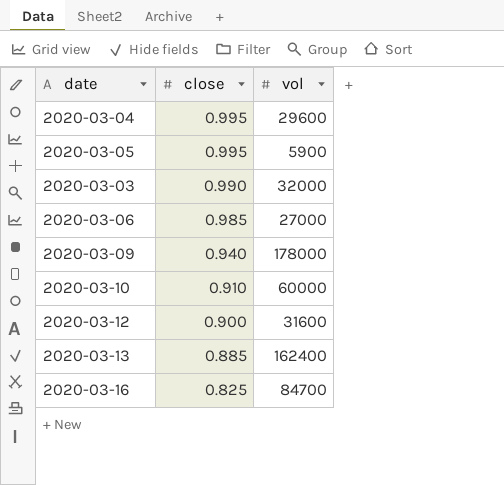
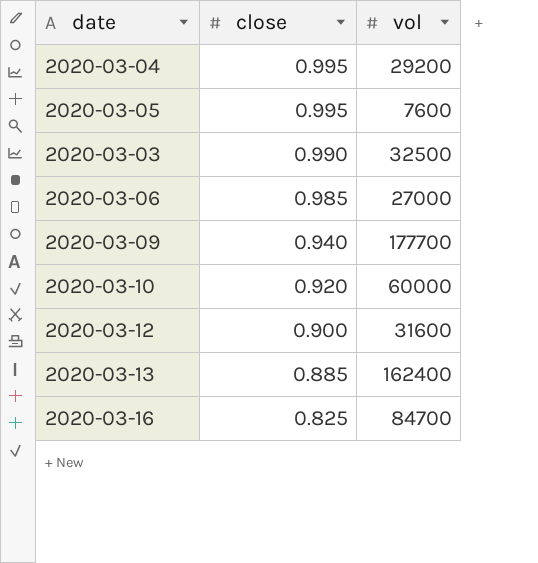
2020-03-04 | vol: 29600 -> 29200
2020-03-05 | vol: 5900 -> 7600
2020-03-03 | vol: 32000 -> 32500
2020-03-09 | vol: 178000 -> 177700
2020-03-10 | close: 0.910 -> 0.920

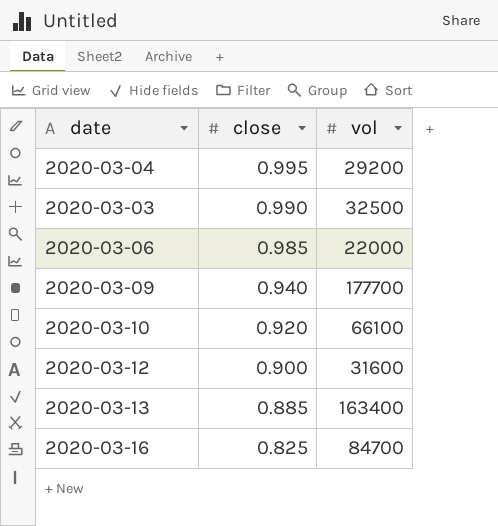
row 2020-03-05: 0.995 | 7600 -> none
2020-03-06 | vol: 27000 -> 22000
2020-03-10 | vol: 60000 -> 66100
2020-03-13 | vol: 162400 -> 163400

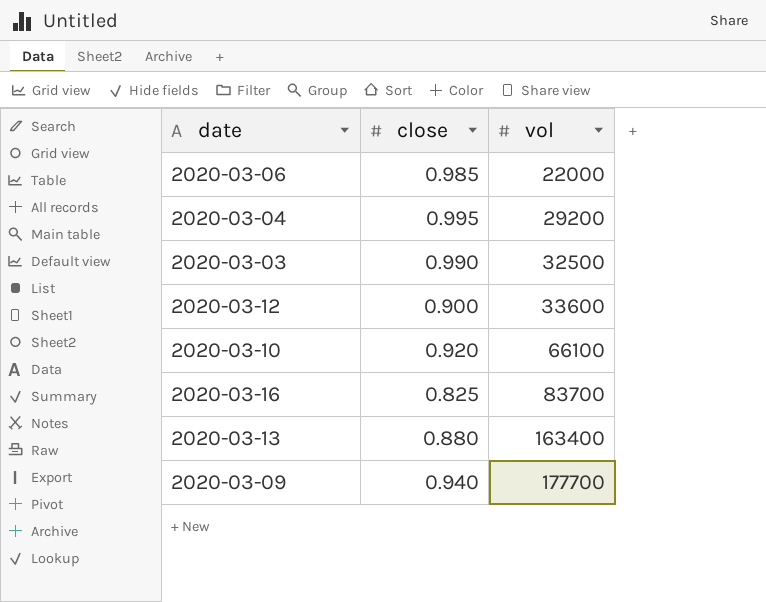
row order: close descending -> vol ascending
2020-03-12 | vol: 31600 -> 33600
2020-03-16 | vol: 84700 -> 83700
2020-03-13 | close: 0.885 -> 0.880

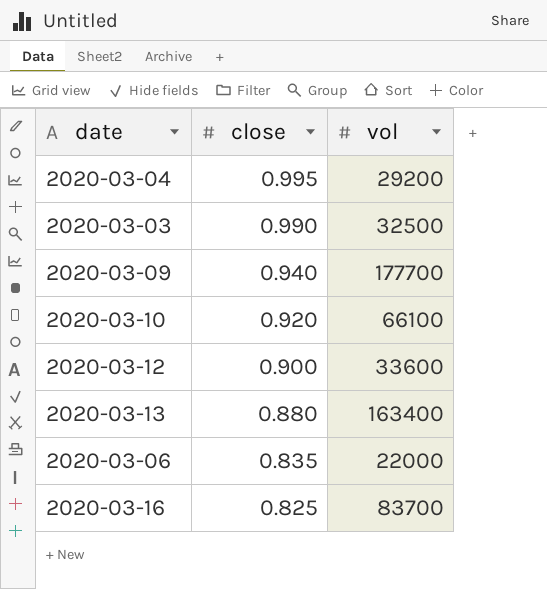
row order: vol ascending -> close descending
2020-03-06 | close: 0.985 -> 0.835

